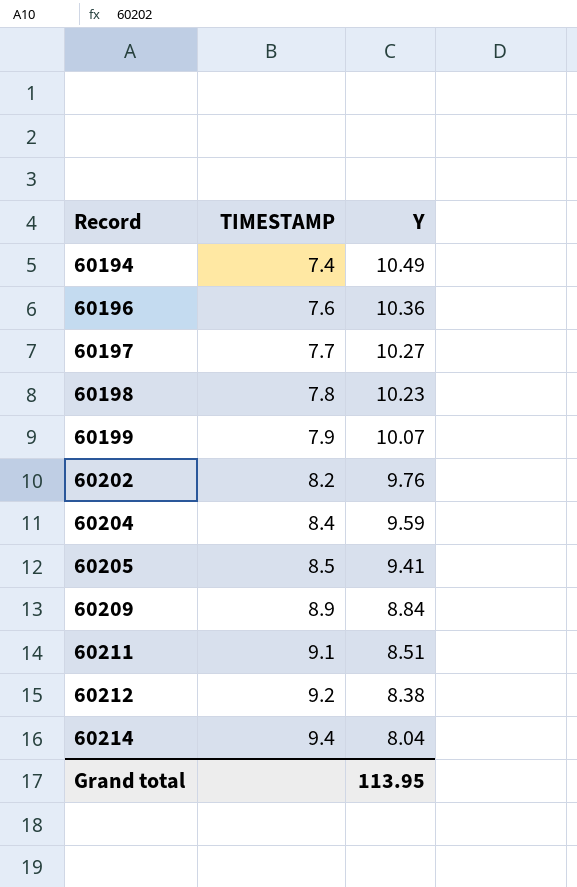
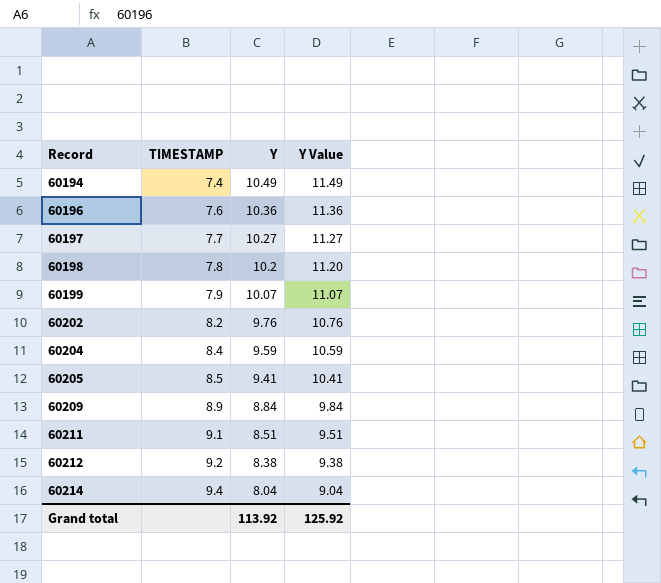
column Y Value | formula: none -> [Y] + 1
60198 | Y: 10.23 -> 10.2
Grand total | Y: 113.95 -> 113.92

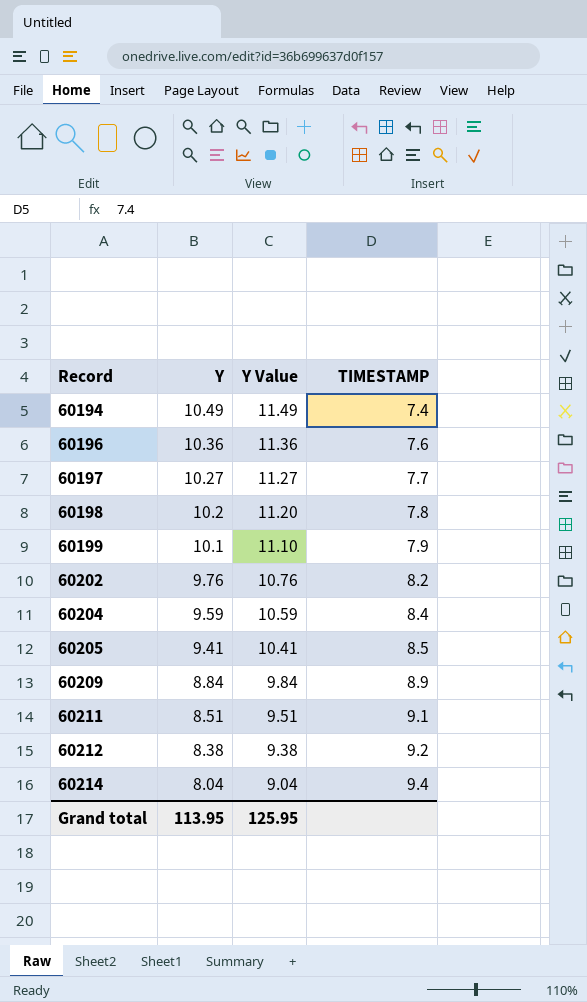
column TIMESTAMP | position: 2 -> 4
60199 | Y: 10.07 -> 10.1
60199 | Y Value: 11.07 -> 11.10
Grand total | Y: 113.92 -> 113.95
Grand total | Y Value: 125.92 -> 125.95

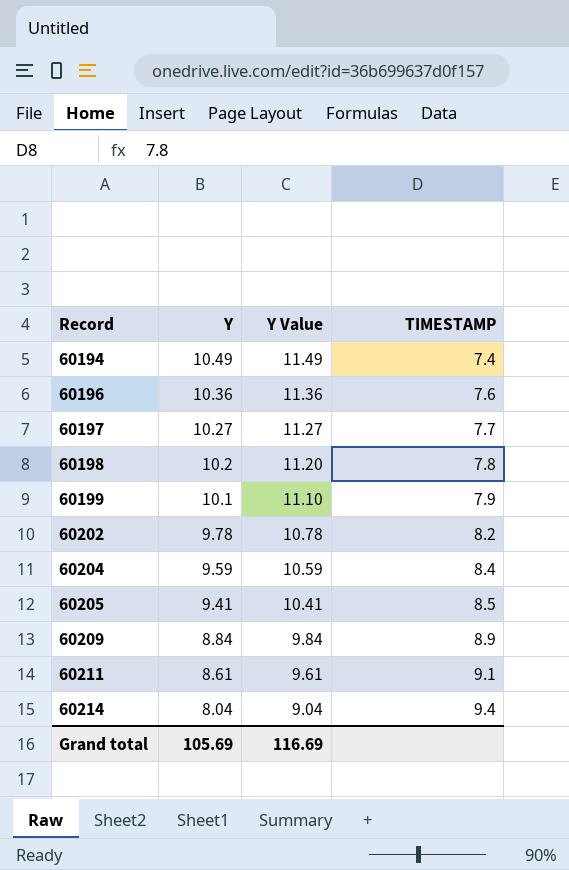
row 60212: 8.38 | 9.38 | 9.2 -> none
60202 | Y: 9.76 -> 9.78
60202 | Y Value: 10.76 -> 10.78
60211 | Y: 8.51 -> 8.61
60211 | Y Value: 9.51 -> 9.61
Grand total | Y: 113.95 -> 105.69
Grand total | Y Value: 125.95 -> 116.69

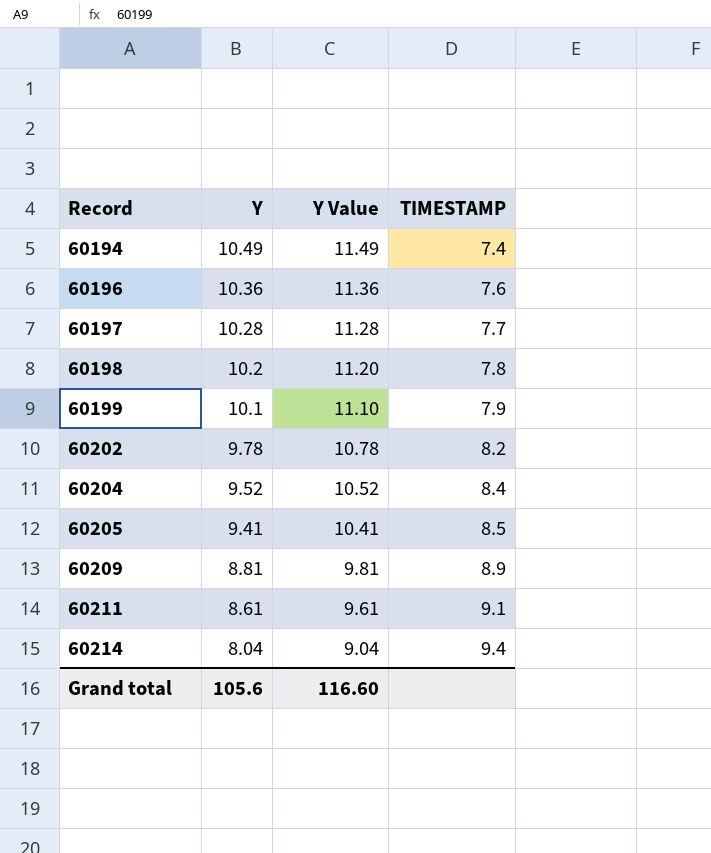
60197 | Y: 10.27 -> 10.28
60197 | Y Value: 11.27 -> 11.28
60204 | Y: 9.59 -> 9.52
60204 | Y Value: 10.59 -> 10.52
60209 | Y: 8.84 -> 8.81
60209 | Y Value: 9.84 -> 9.81
Grand total | Y: 105.69 -> 105.6
Grand total | Y Value: 116.69 -> 116.60

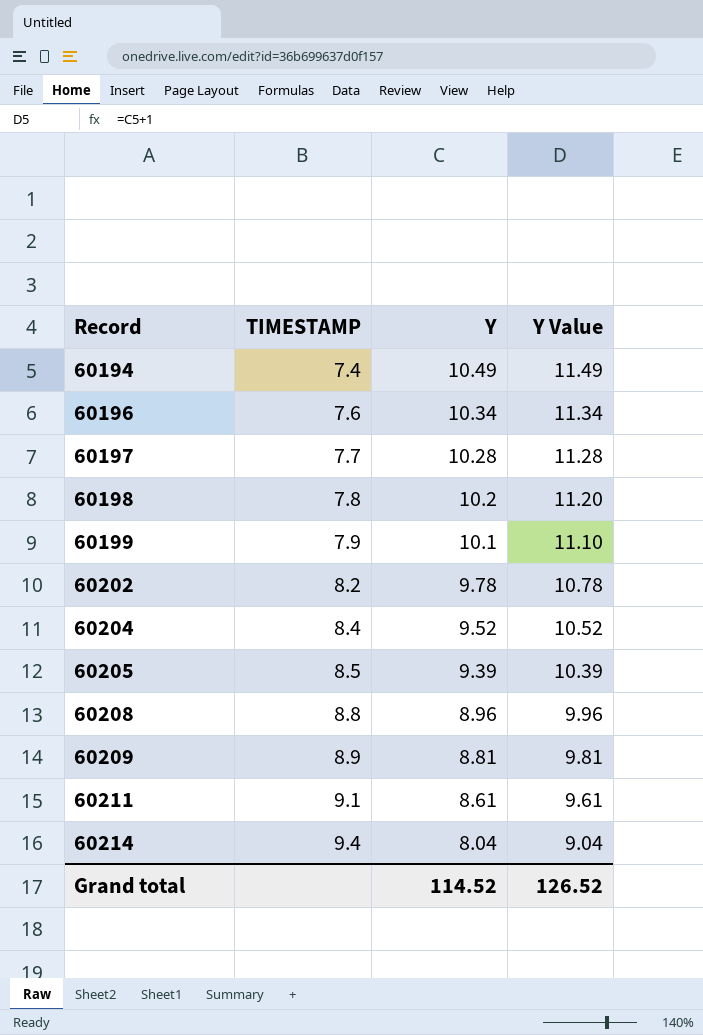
column TIMESTAMP | position: 4 -> 2
60196 | Y: 10.36 -> 10.34
60196 | Y Value: 11.36 -> 11.34
60205 | Y: 9.41 -> 9.39
60205 | Y Value: 10.41 -> 10.39
row 60208: none -> 8.8 | 8.96 | 9.96
Grand total | Y: 105.6 -> 114.52
Grand total | Y Value: 116.60 -> 126.52

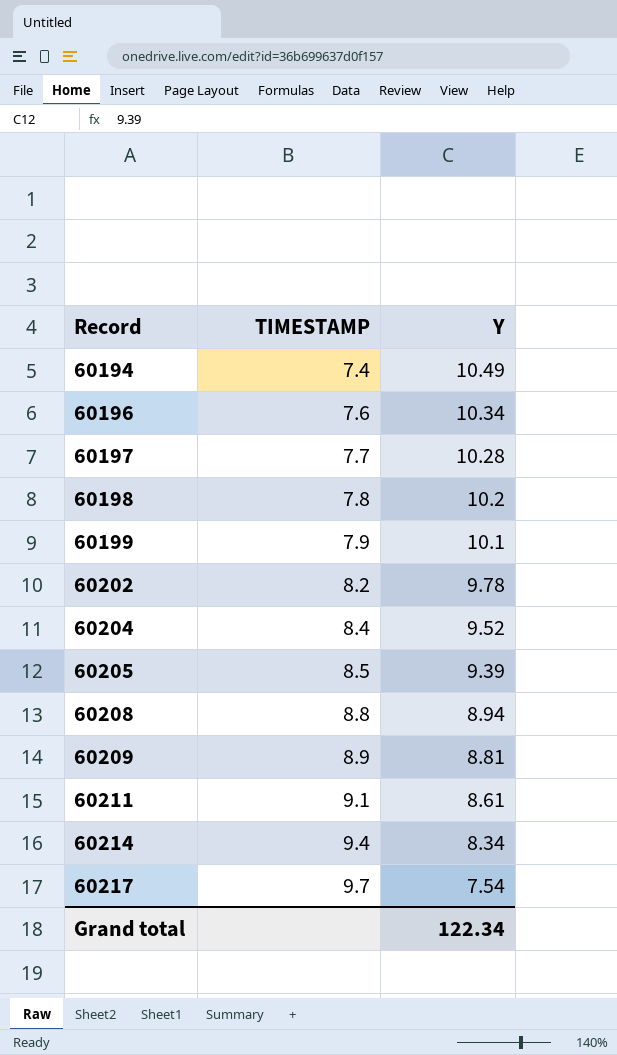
column Y Value | formula: [Y] + 1 -> none
60208 | Y: 8.96 -> 8.94
60214 | Y: 8.04 -> 8.34
row 60217: none -> 9.7 | 7.54
Grand total | Y: 114.52 -> 122.34

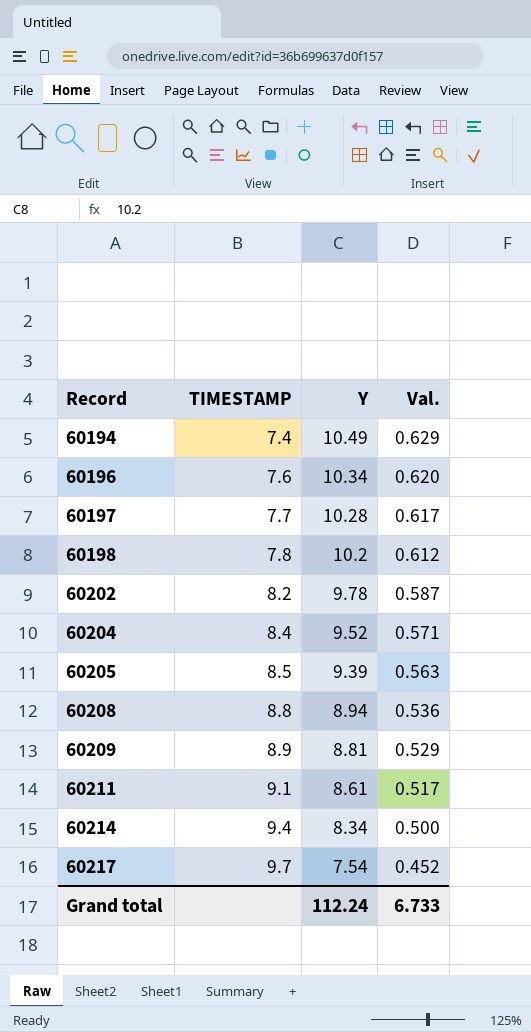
column Val. | formula: none -> [Y] * 0.06
row 60199: 7.9 | 10.1 -> none
Grand total | Y: 122.34 -> 112.24

